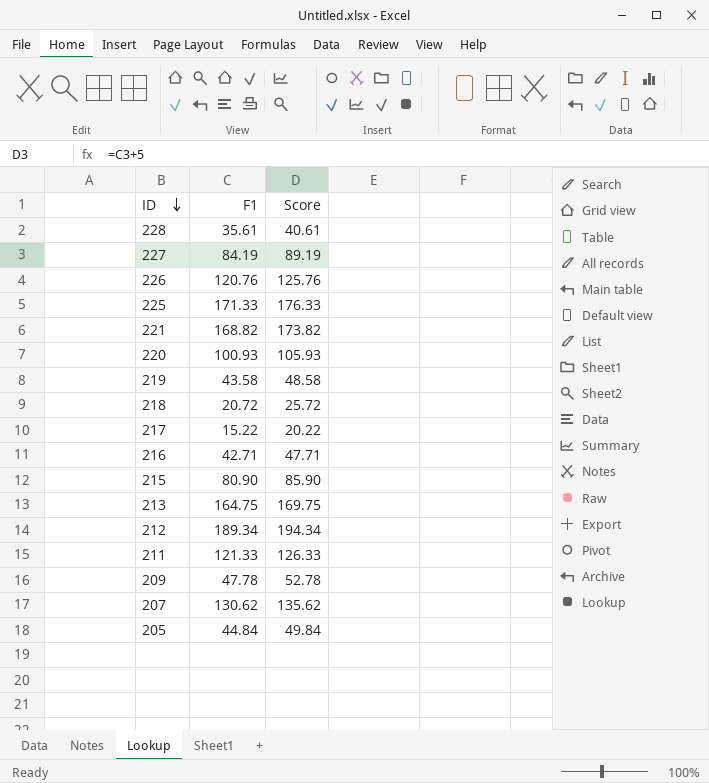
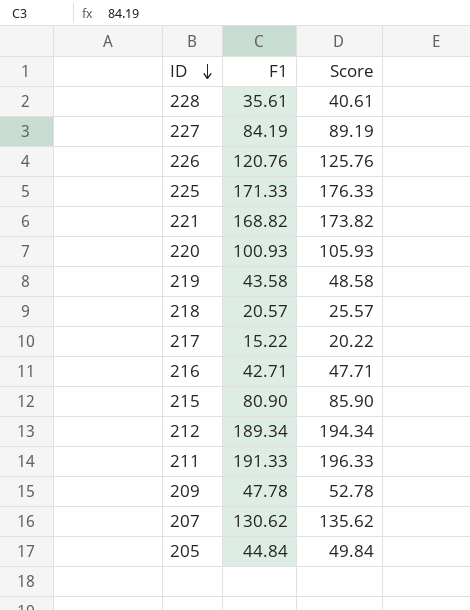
row 213: 164.75 | 169.75 -> none
218 | F1: 20.72 -> 20.57
218 | Score: 25.72 -> 25.57
211 | F1: 121.33 -> 191.33
211 | Score: 126.33 -> 196.33

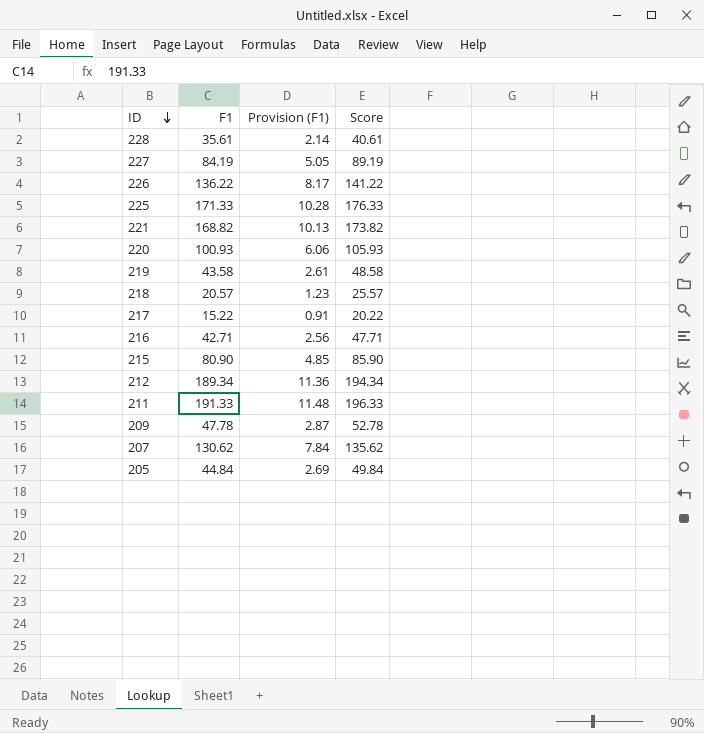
column Provision (F1) | formula: none -> [F1] * 0.06
226 | F1: 120.76 -> 136.22
226 | Score: 125.76 -> 141.22

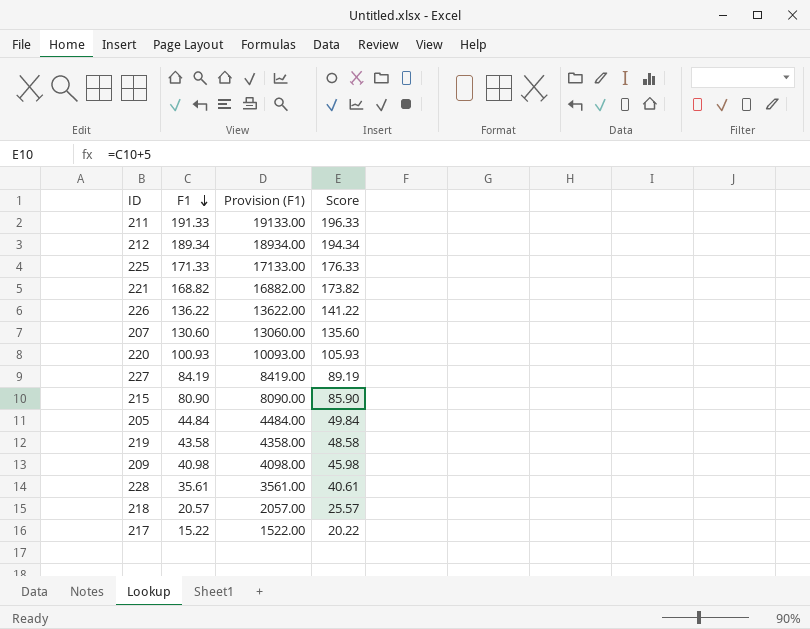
row order: ID descending -> F1 descending
column Provision (F1) | formula: [F1] * 0.06 -> [F1] * 100
row 216: 42.71 | 2.56 | 47.71 -> none
207 | F1: 130.62 -> 130.60
207 | Score: 135.62 -> 135.60
209 | F1: 47.78 -> 40.98
209 | Score: 52.78 -> 45.98

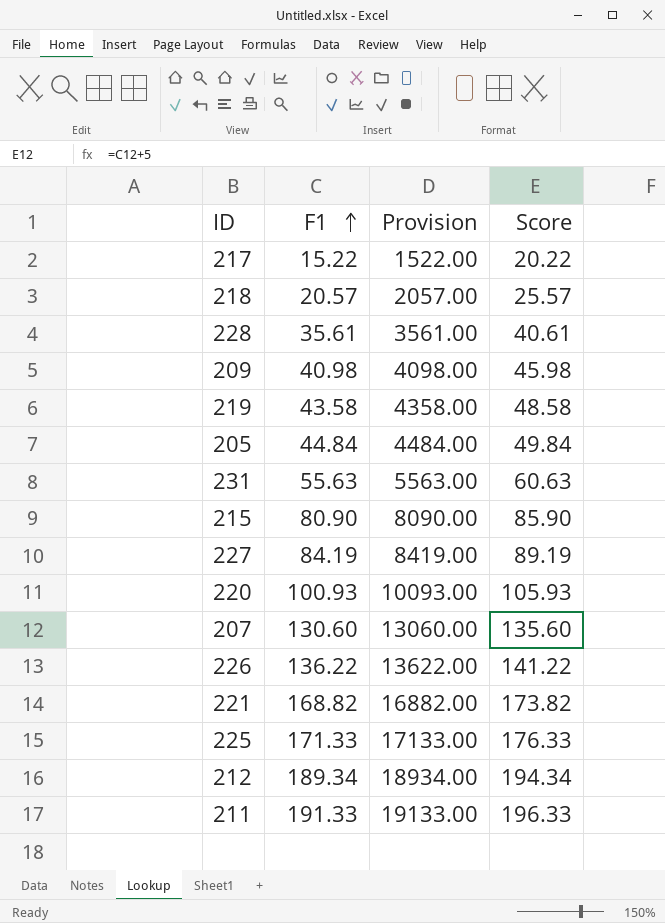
row order: F1 descending -> F1 ascending
column name: Provision (F1) -> Provision
row 231: none -> 55.63 | 5563.00 | 60.63

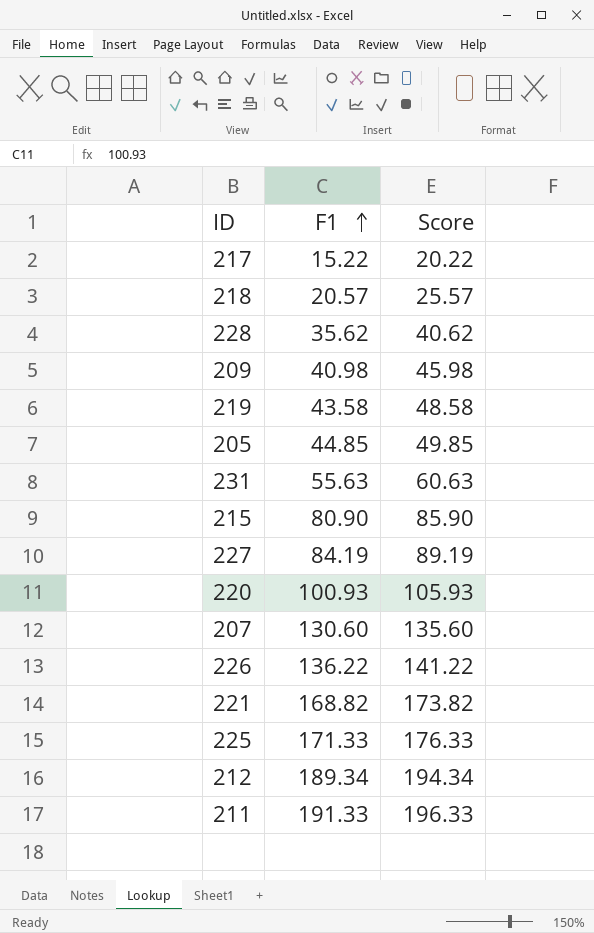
column Provision | formula: [F1] * 100 -> none
228 | F1: 35.61 -> 35.62
228 | Score: 40.61 -> 40.62
205 | F1: 44.84 -> 44.85
205 | Score: 49.84 -> 49.85

